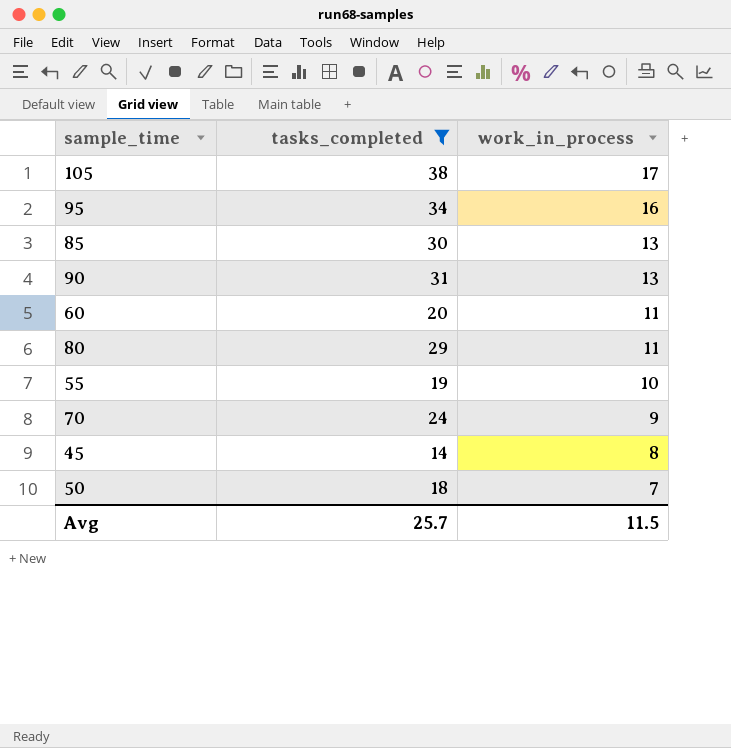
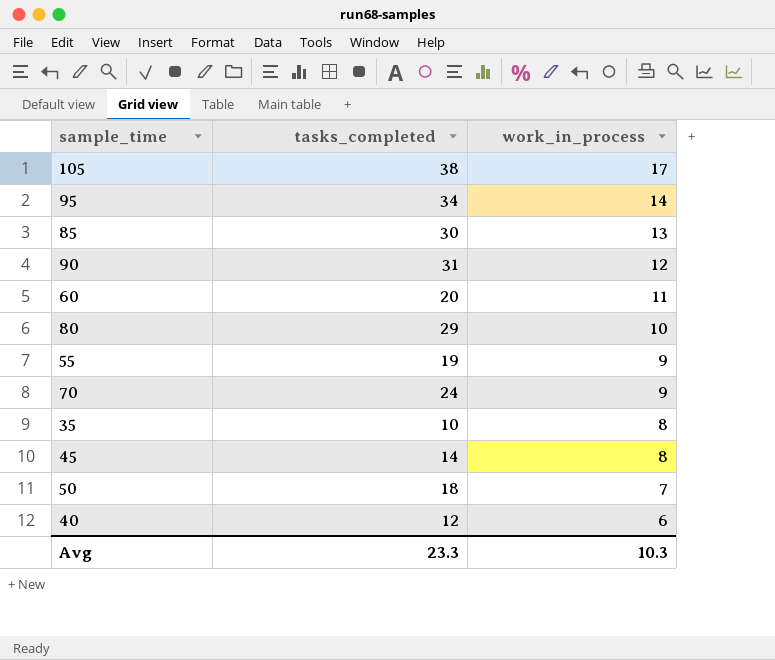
filter: tasks_completed >= 14 -> none
95 | work_in_process: 16 -> 14
90 | work_in_process: 13 -> 12
80 | work_in_process: 11 -> 10
55 | work_in_process: 10 -> 9
Avg | tasks_completed: 25.7 -> 23.3
Avg | work_in_process: 11.5 -> 10.3

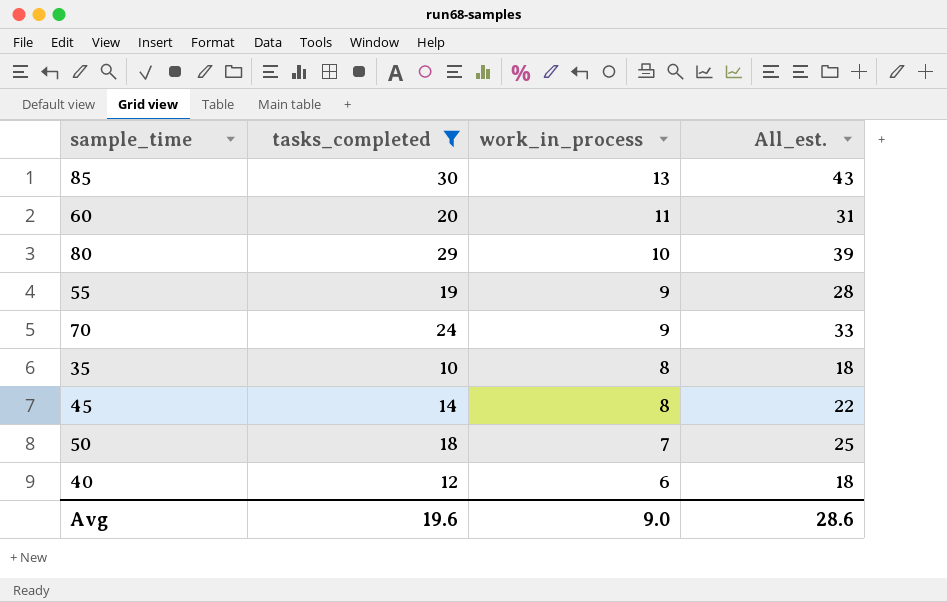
filter: none -> tasks_completed <= 30
column All_est. | formula: none -> [tasks_completed] + [work_in_process]
Avg | tasks_completed: 23.3 -> 19.6
Avg | work_in_process: 10.3 -> 9.0

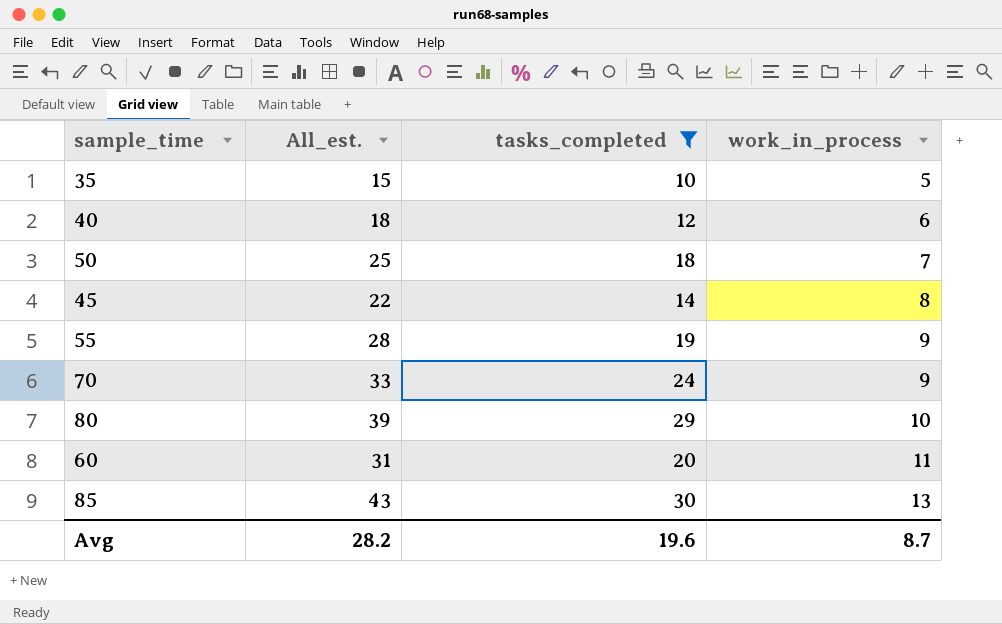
row order: work_in_process descending -> work_in_process ascending
column All_est. | position: 4 -> 2
35 | All_est.: 18 -> 15
35 | work_in_process: 8 -> 5
Avg | All_est.: 28.6 -> 28.2
Avg | work_in_process: 9.0 -> 8.7

